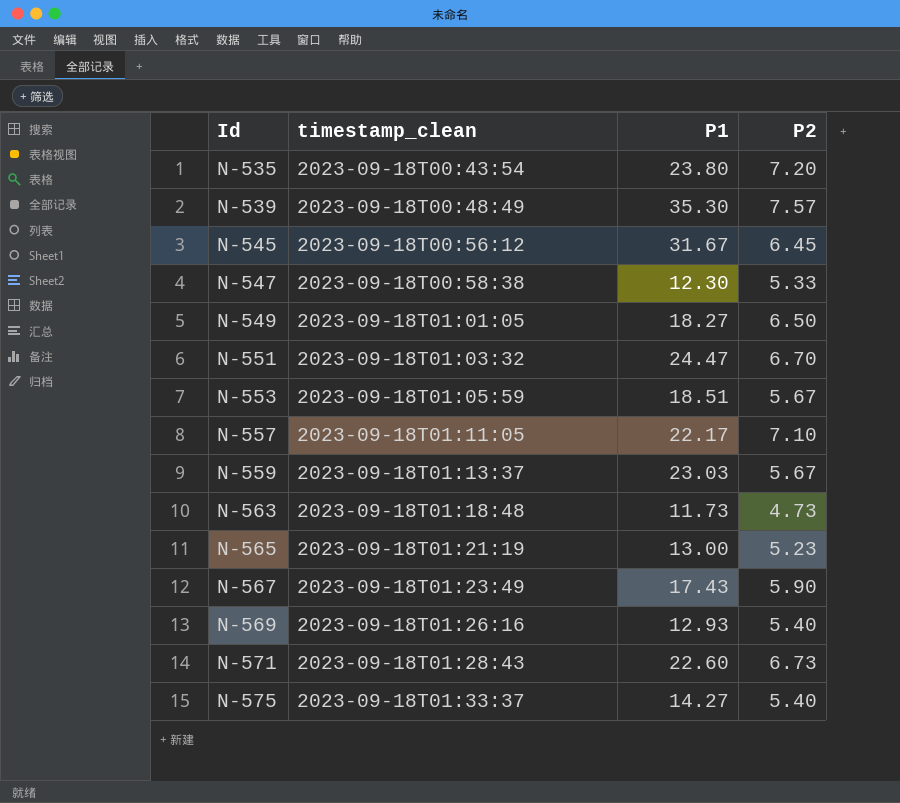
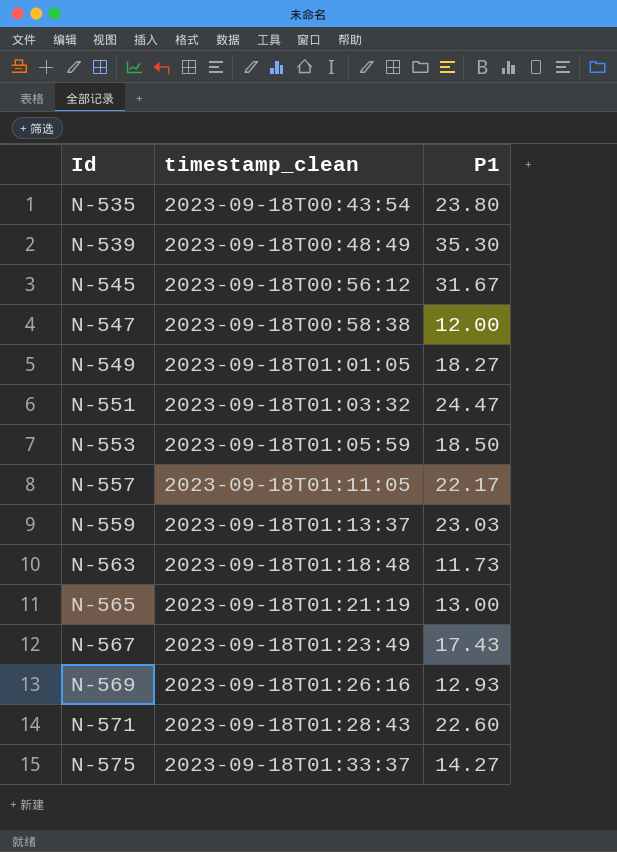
column P2 | position: 4 -> none
N-547 | P1: 12.30 -> 12.00
N-553 | P1: 18.51 -> 18.50

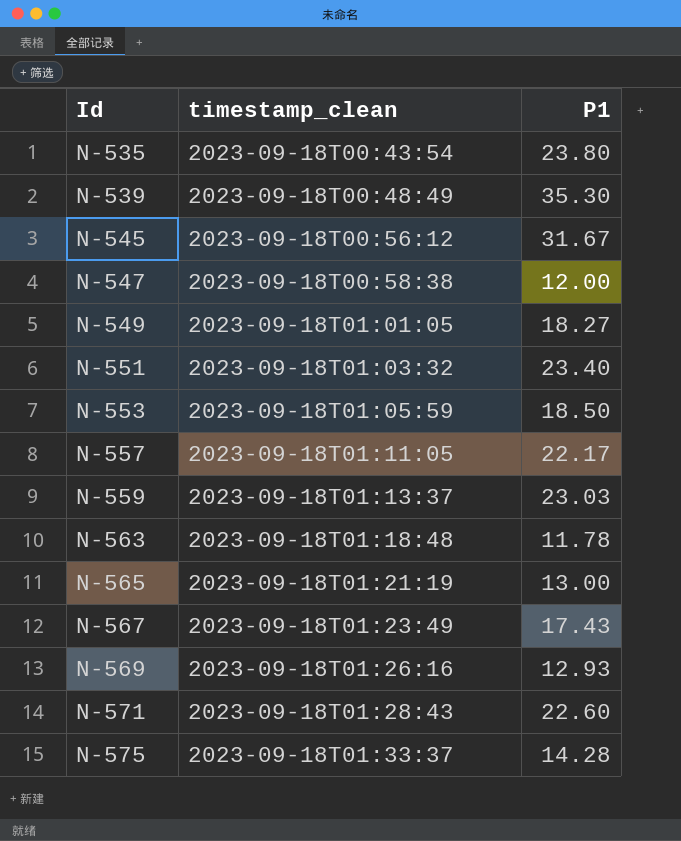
N-551 | P1: 24.47 -> 23.40
N-563 | P1: 11.73 -> 11.78
N-575 | P1: 14.27 -> 14.28

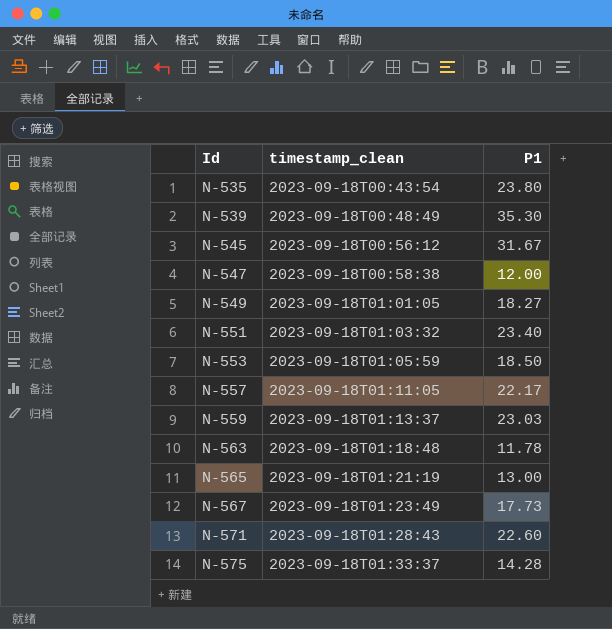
row N-569: 2023-09-18T01:26:16 | 12.93 -> none
N-567 | P1: 17.43 -> 17.73

